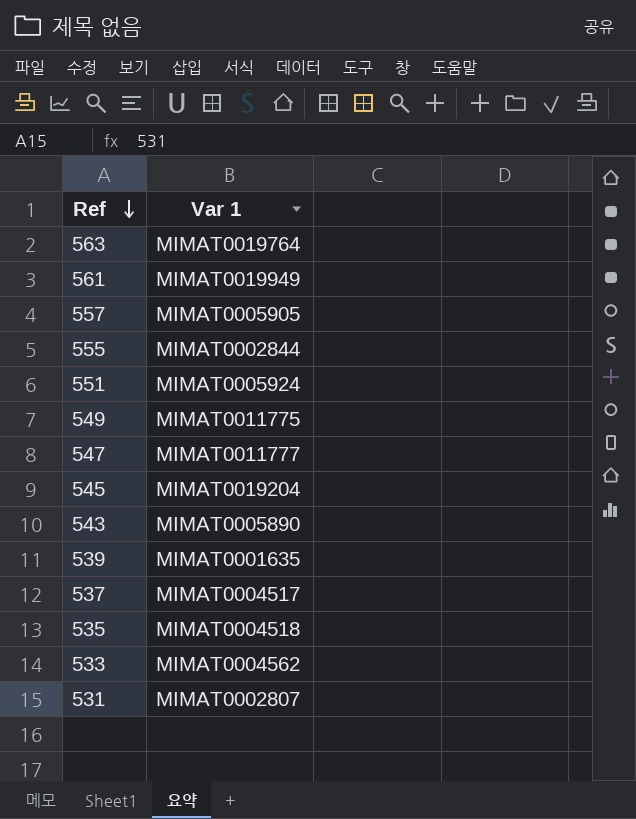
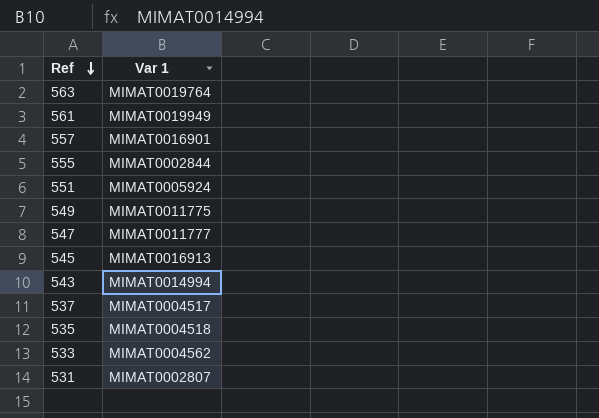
row 539: MIMAT0001635 -> none
557 | Var 1: MIMAT0005905 -> MIMAT0016901
545 | Var 1: MIMAT0019204 -> MIMAT0016913
543 | Var 1: MIMAT0005890 -> MIMAT0014994

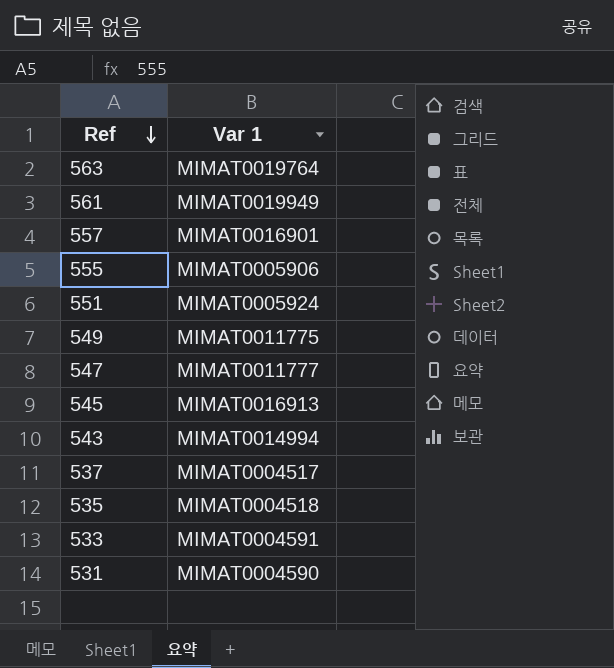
555 | Var 1: MIMAT0002844 -> MIMAT0005906
533 | Var 1: MIMAT0004562 -> MIMAT0004591
531 | Var 1: MIMAT0002807 -> MIMAT0004590

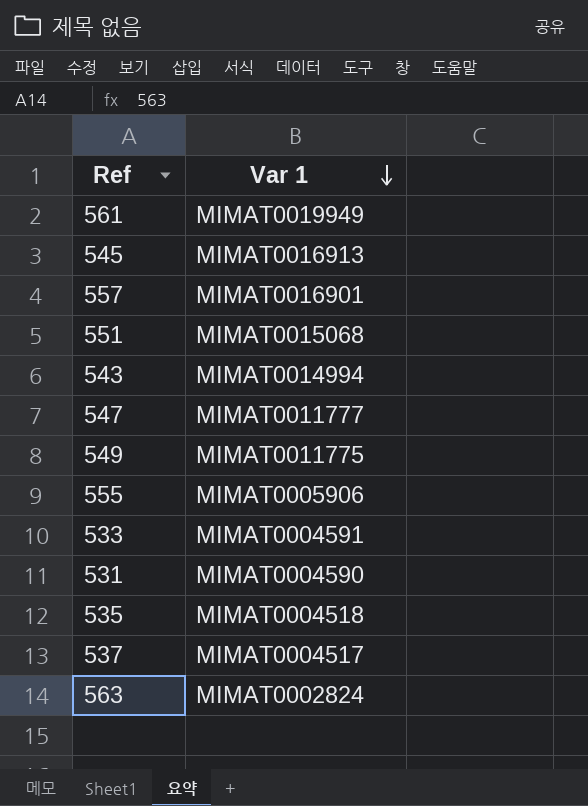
row order: Ref descending -> Var 1 descending
551 | Var 1: MIMAT0005924 -> MIMAT0015068
563 | Var 1: MIMAT0019764 -> MIMAT0002824

